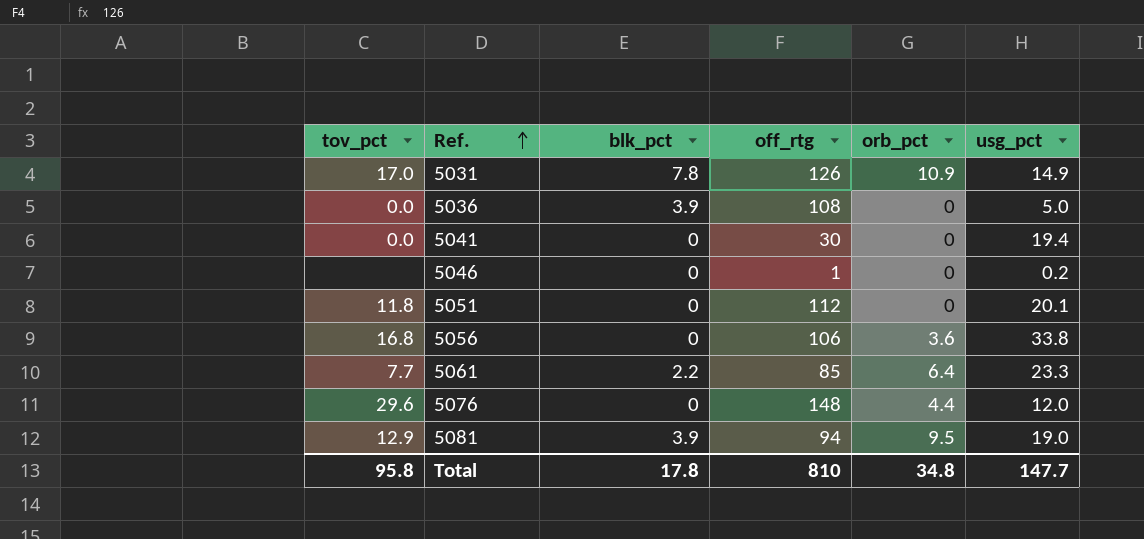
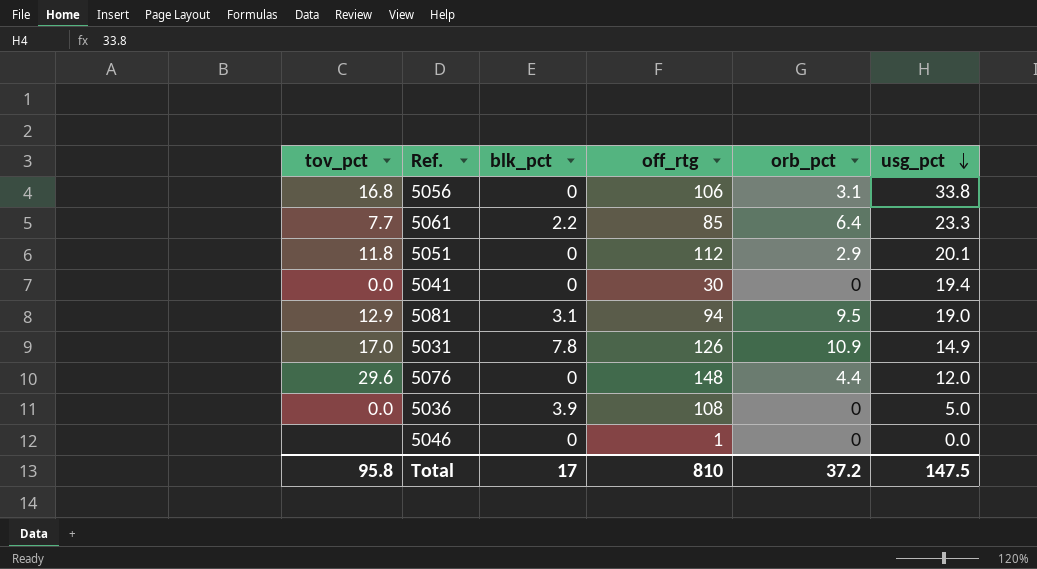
row order: Ref. ascending -> usg_pct descending
5056 | orb_pct: 3.6 -> 3.1
5051 | orb_pct: 0 -> 2.9
5081 | blk_pct: 3.9 -> 3.1
5046 | usg_pct: 0.2 -> 0.0
Total | blk_pct: 17.8 -> 17
Total | orb_pct: 34.8 -> 37.2
Total | usg_pct: 147.7 -> 147.5

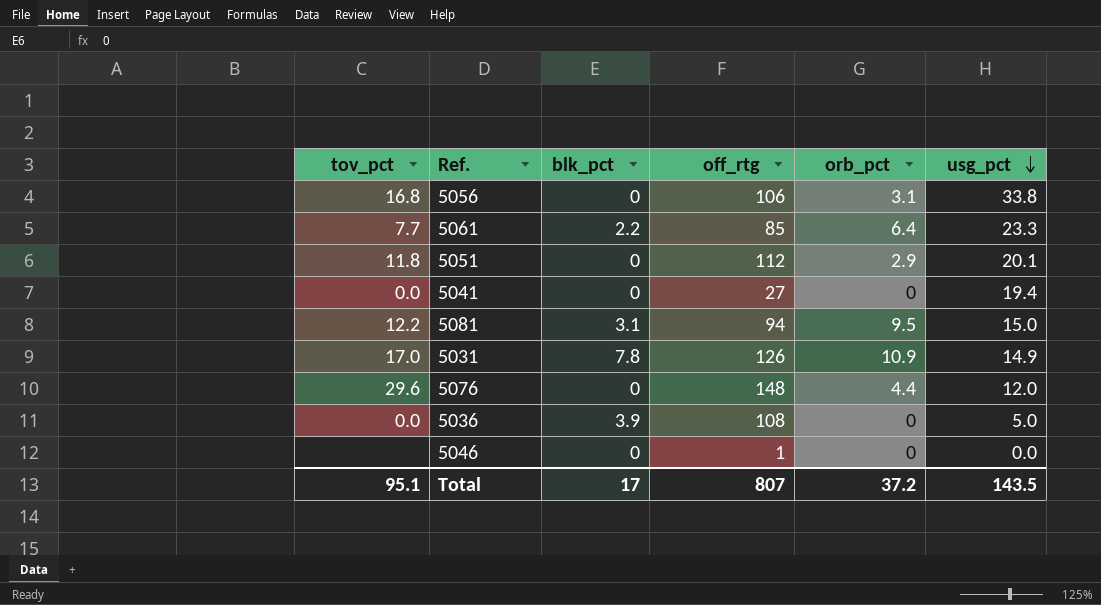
5041 | off_rtg: 30 -> 27
5081 | tov_pct: 12.9 -> 12.2
5081 | usg_pct: 19.0 -> 15.0
Total | tov_pct: 95.8 -> 95.1
Total | off_rtg: 810 -> 807
Total | usg_pct: 147.5 -> 143.5

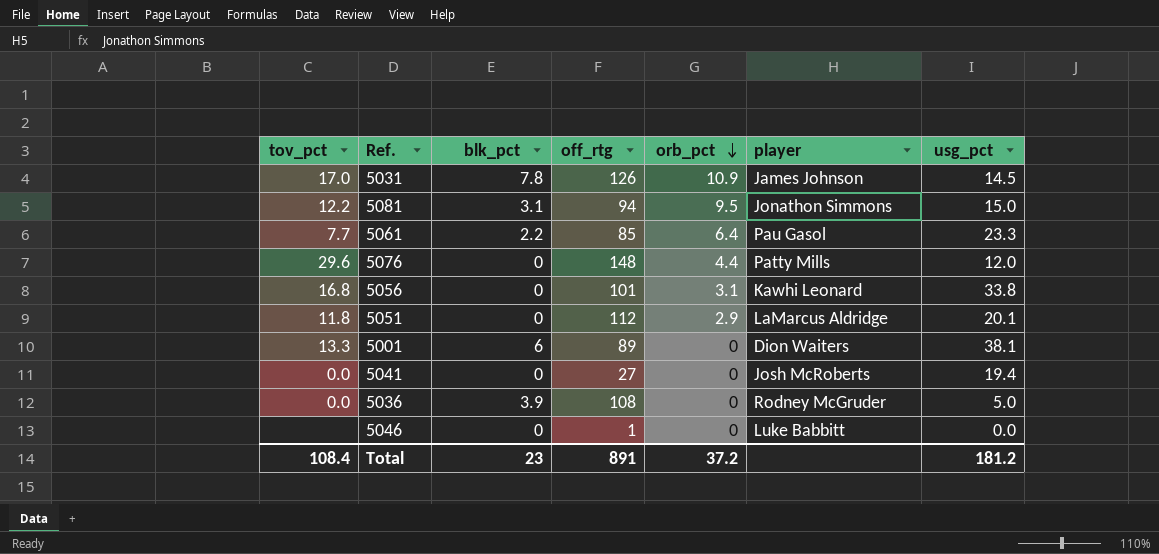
row order: usg_pct descending -> orb_pct descending
column player | position: none -> 6
5031 | usg_pct: 14.9 -> 14.5
5056 | off_rtg: 106 -> 101
row 5001: none -> 13.3 | 6 | 89 | 0 | Dion Waiters | 38.1
Total | tov_pct: 95.1 -> 108.4
Total | blk_pct: 17 -> 23
Total | off_rtg: 807 -> 891
Total | usg_pct: 143.5 -> 181.2

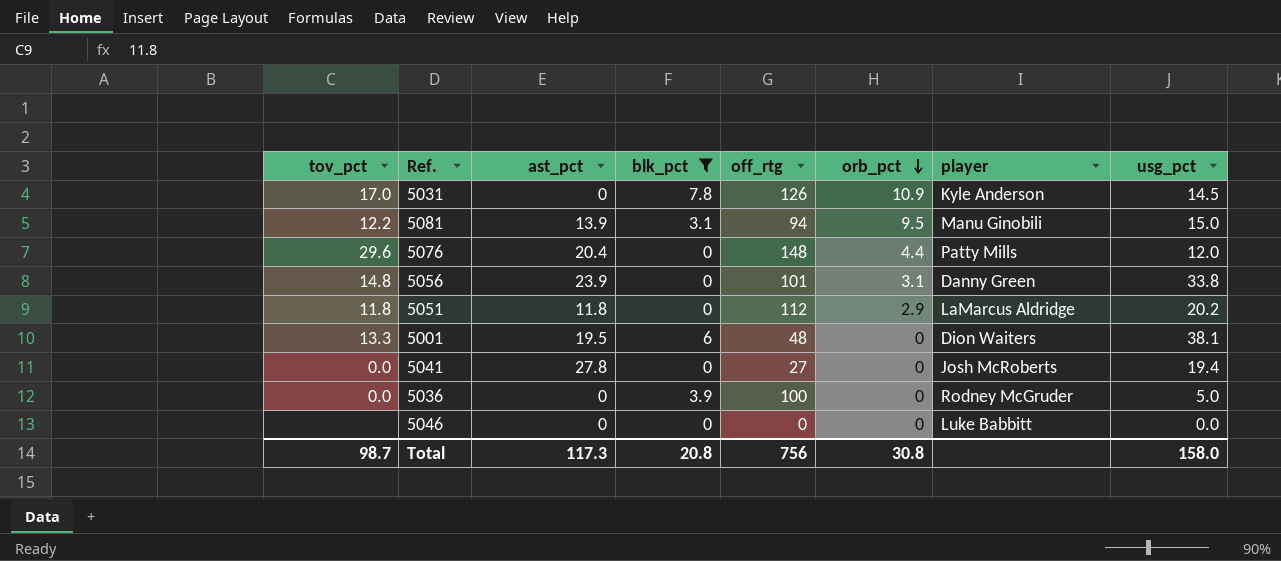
filter: none -> blk_pct != 2.2
column ast_pct | position: none -> 3
5031 | player: James Johnson -> Kyle Anderson
5081 | player: Jonathon Simmons -> Manu Ginobili
5056 | tov_pct: 16.8 -> 14.8
5056 | player: Kawhi Leonard -> Danny Green
5051 | usg_pct: 20.1 -> 20.2
5001 | off_rtg: 89 -> 48
5036 | off_rtg: 108 -> 100
5046 | off_rtg: 1 -> 0
Total | tov_pct: 108.4 -> 98.7
Total | blk_pct: 23 -> 20.8
Total | off_rtg: 891 -> 756
Total | orb_pct: 37.2 -> 30.8
Total | usg_pct: 181.2 -> 158.0

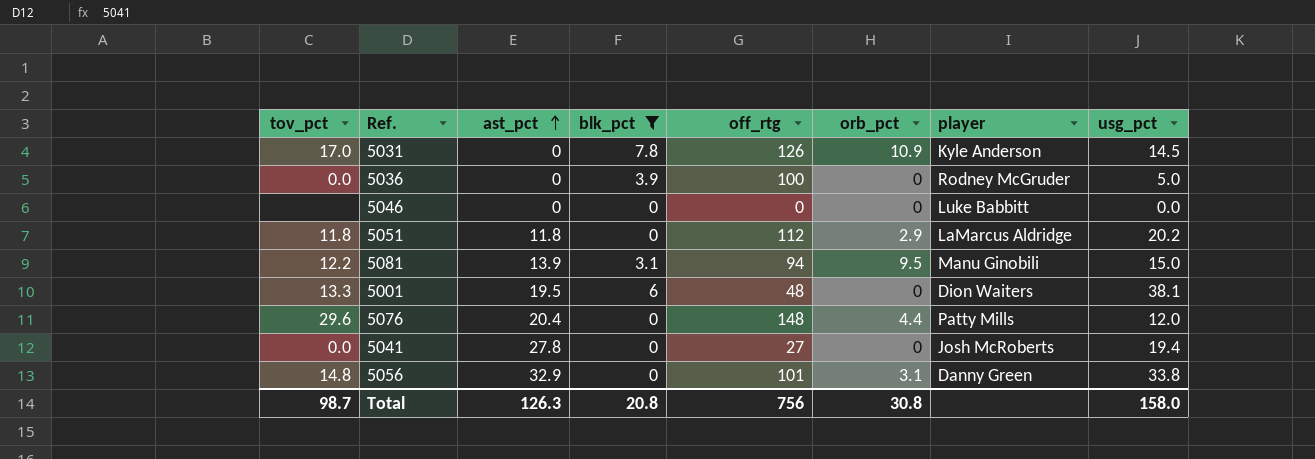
row order: orb_pct descending -> ast_pct ascending
5056 | ast_pct: 23.9 -> 32.9
Total | ast_pct: 117.3 -> 126.3

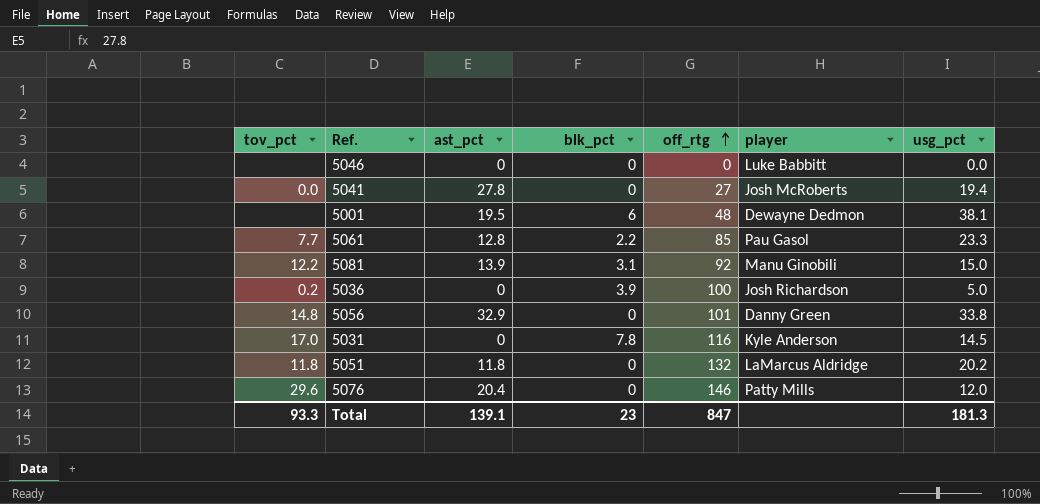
filter: blk_pct != 2.2 -> none
row order: ast_pct ascending -> off_rtg ascending
column orb_pct | position: 6 -> none
5001 | tov_pct: 13.3 -> none
5001 | player: Dion Waiters -> Dewayne Dedmon
5081 | off_rtg: 94 -> 92
5036 | tov_pct: 0.0 -> 0.2
5036 | player: Rodney McGruder -> Josh Richardson
5031 | off_rtg: 126 -> 116
5051 | off_rtg: 112 -> 132
5076 | off_rtg: 148 -> 146
Total | tov_pct: 98.7 -> 93.3
Total | ast_pct: 126.3 -> 139.1
Total | blk_pct: 20.8 -> 23
Total | off_rtg: 756 -> 847
Total | usg_pct: 158.0 -> 181.3

